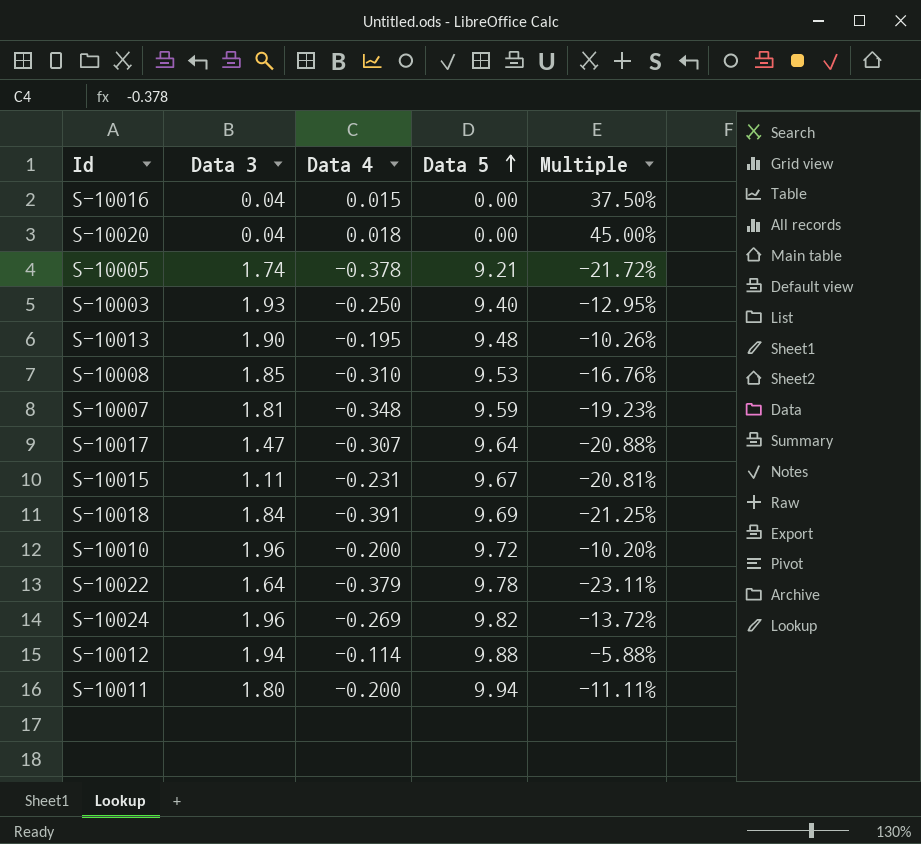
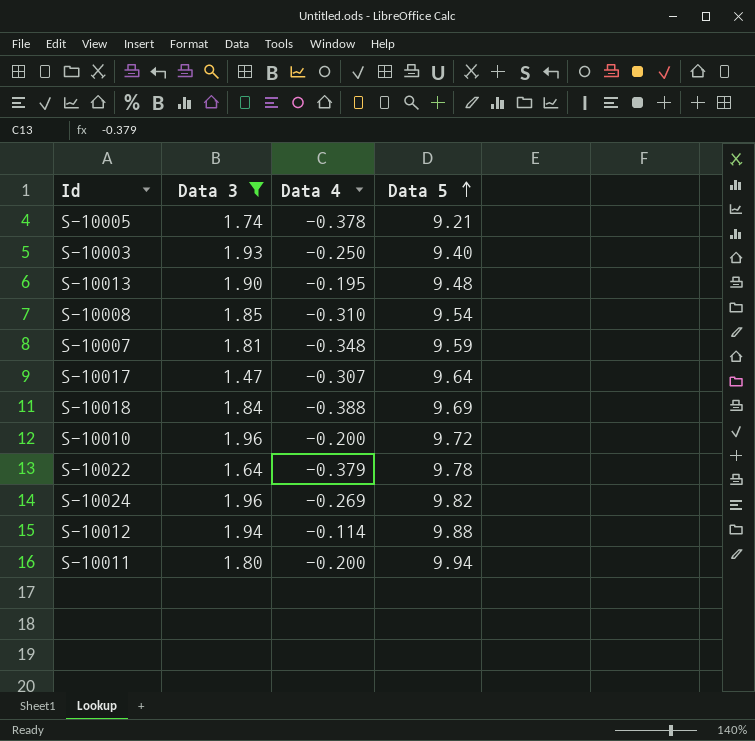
filter: none -> Data 3 >= 1.47
column Multiple | formula: [Data 4] / [Data 3] -> none
S-10008 | Data 5: 9.53 -> 9.54
S-10018 | Data 4: -0.391 -> -0.388

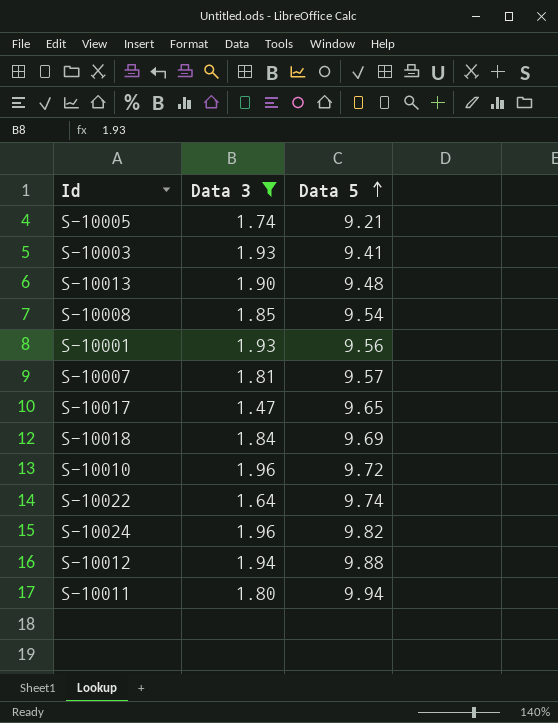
column Data 4 | position: 3 -> none
S-10003 | Data 5: 9.40 -> 9.41
row S-10001: none -> 1.93 | 9.56
S-10007 | Data 5: 9.59 -> 9.57
S-10017 | Data 5: 9.64 -> 9.65
S-10022 | Data 5: 9.78 -> 9.74

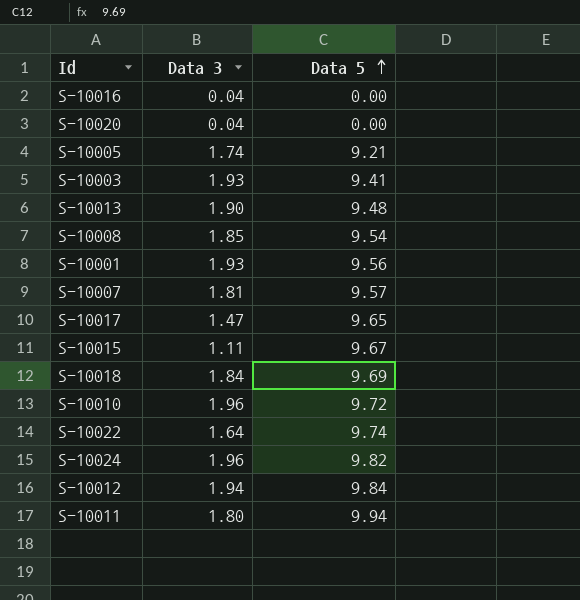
filter: Data 3 >= 1.47 -> none
S-10012 | Data 5: 9.88 -> 9.84

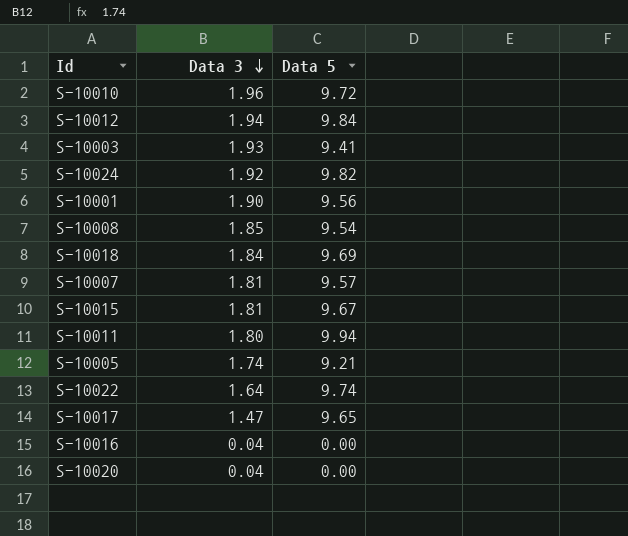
row order: Data 5 ascending -> Data 3 descending
row S-10013: 1.90 | 9.48 -> none
S-10024 | Data 3: 1.96 -> 1.92
S-10001 | Data 3: 1.93 -> 1.90
S-10015 | Data 3: 1.11 -> 1.81

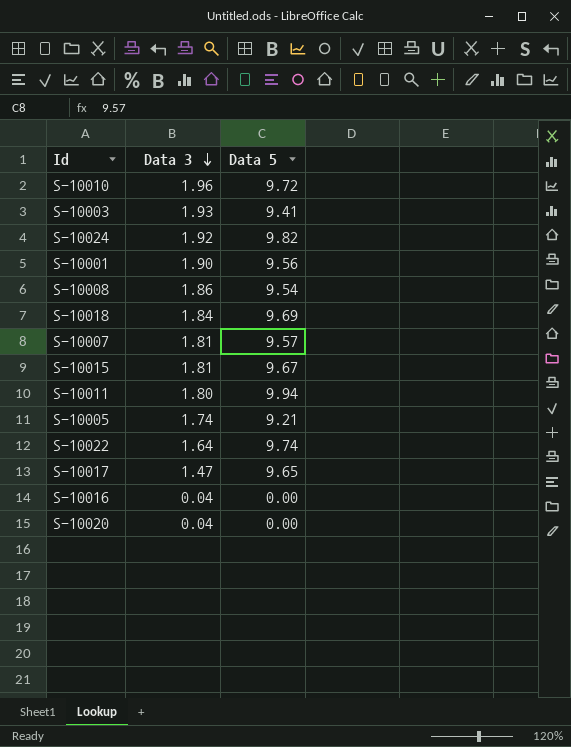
row S-10012: 1.94 | 9.84 -> none
S-10008 | Data 3: 1.85 -> 1.86

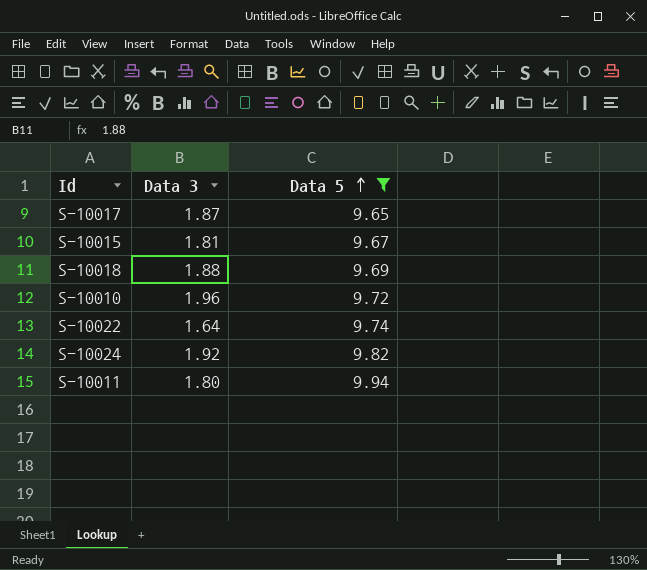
filter: none -> Data 5 >= 9.65
row order: Data 3 descending -> Data 5 ascending
S-10017 | Data 3: 1.47 -> 1.87
S-10018 | Data 3: 1.84 -> 1.88

